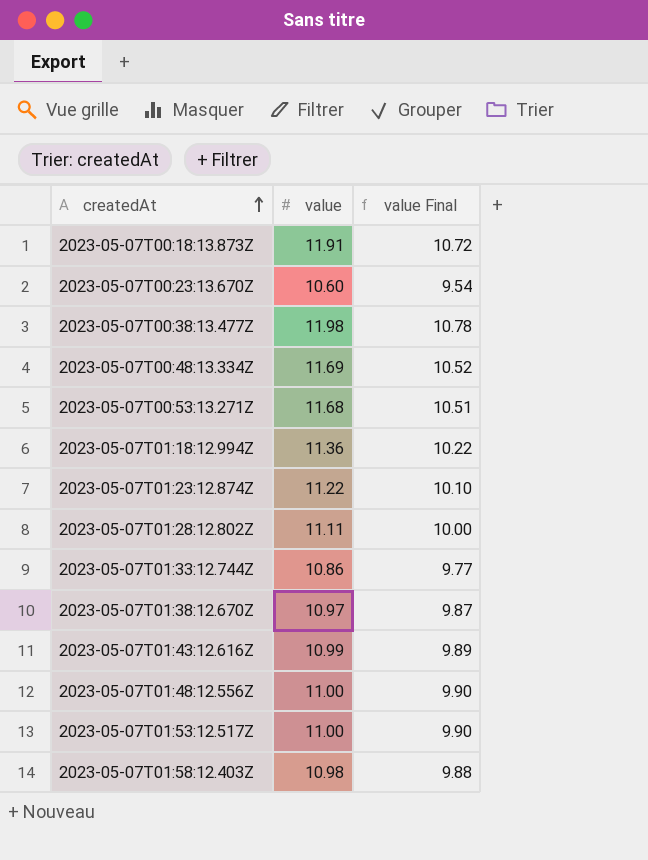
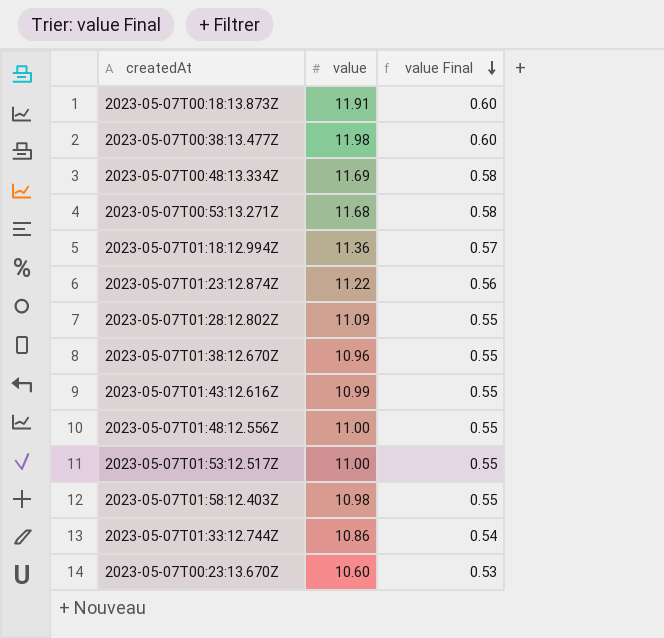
row order: createdAt ascending -> value Final descending
column value Final | formula: [value] * 0.9 -> [value] * 0.05
2023-05-07T01:28:12.802Z | value: 11.11 -> 11.09
2023-05-07T01:38:12.670Z | value: 10.97 -> 10.96

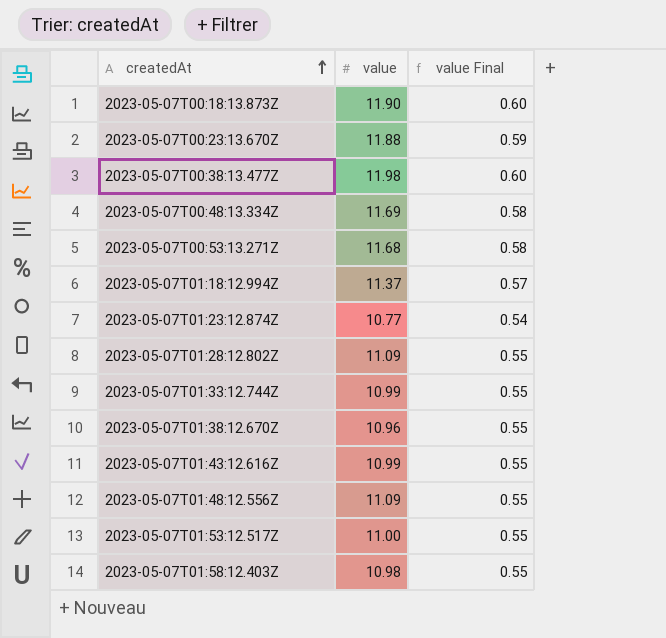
row order: value Final descending -> createdAt ascending
2023-05-07T00:18:13.873Z | value: 11.91 -> 11.90
2023-05-07T00:23:13.670Z | value: 10.60 -> 11.88
2023-05-07T00:23:13.670Z | value Final: 0.53 -> 0.59
2023-05-07T01:18:12.994Z | value: 11.36 -> 11.37
2023-05-07T01:23:12.874Z | value: 11.22 -> 10.77
2023-05-07T01:23:12.874Z | value Final: 0.56 -> 0.54
2023-05-07T01:33:12.744Z | value: 10.86 -> 10.99
2023-05-07T01:33:12.744Z | value Final: 0.54 -> 0.55
2023-05-07T01:48:12.556Z | value: 11.00 -> 11.09

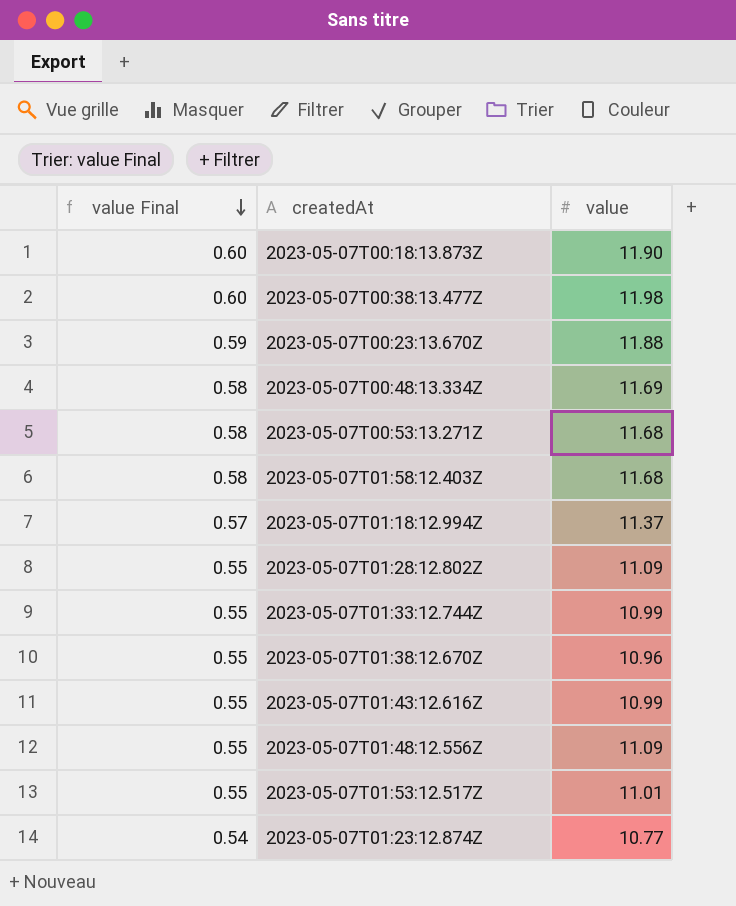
row order: createdAt ascending -> value Final descending
column value Final | position: 3 -> 1
2023-05-07T01:58:12.403Z | value Final: 0.55 -> 0.58
2023-05-07T01:58:12.403Z | value: 10.98 -> 11.68
2023-05-07T01:53:12.517Z | value: 11.00 -> 11.01

